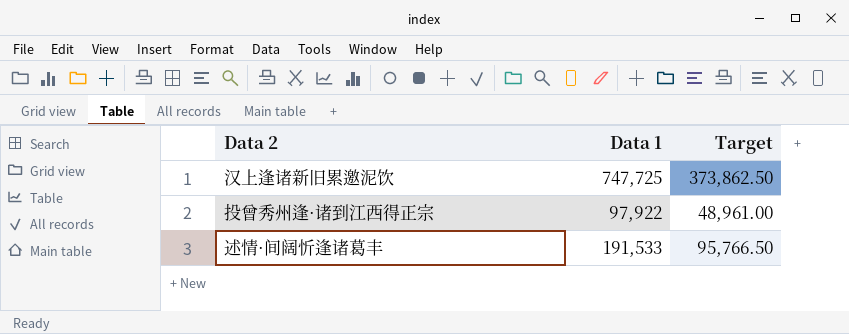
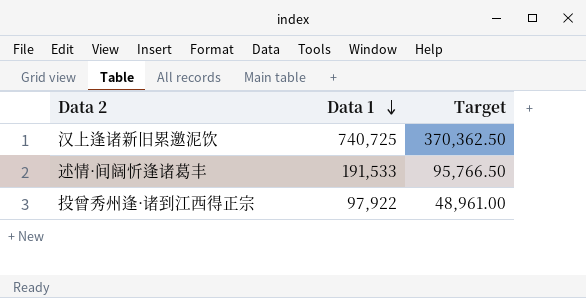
row order: none -> Data 1 descending
汉上逢诸新旧累邀泥饮 | Data 1: 747,725 -> 740,725
汉上逢诸新旧累邀泥饮 | Target: 373,862.50 -> 370,362.50

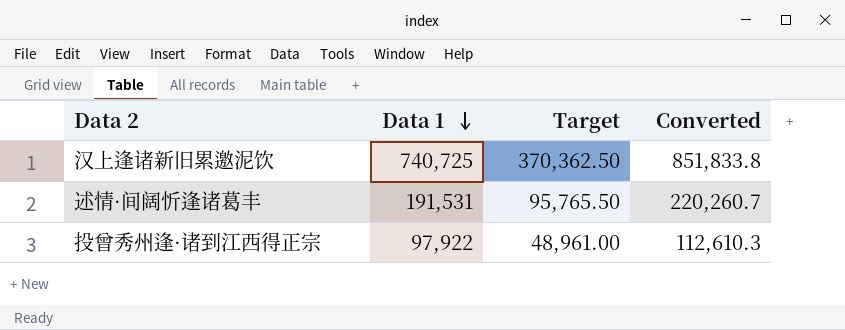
column Converted | formula: none -> [Data 1] * 1.15
述情·间阔忻逢诸葛丰 | Data 1: 191,533 -> 191,531
述情·间阔忻逢诸葛丰 | Target: 95,766.50 -> 95,765.50

